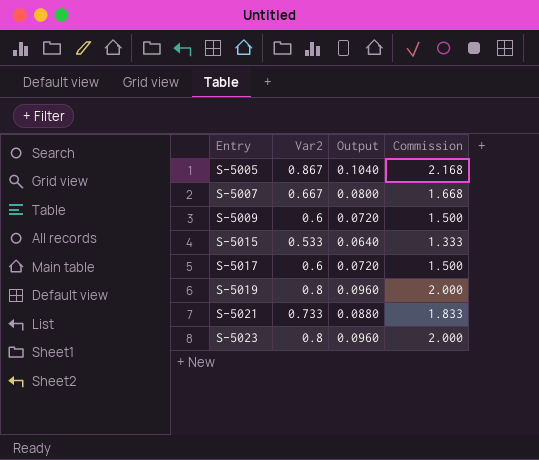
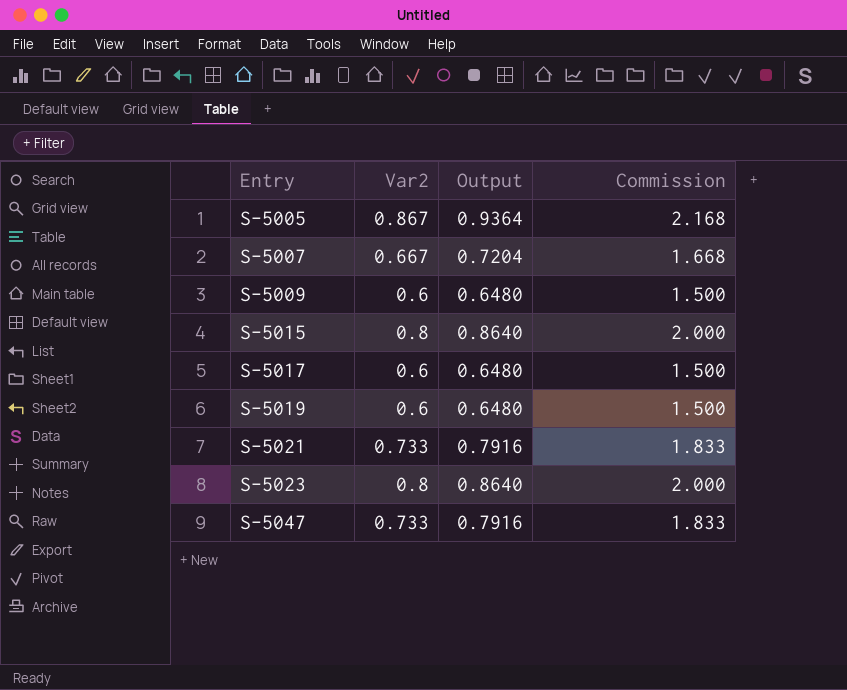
column Output | formula: [Var2] * 0.12 -> [Var2] * 1.08
S-5015 | Var2: 0.533 -> 0.8
S-5015 | Commission: 1.333 -> 2.000
S-5019 | Var2: 0.8 -> 0.6
S-5019 | Commission: 2.000 -> 1.500
row S-5047: none -> 0.733 | 0.7916 | 1.833

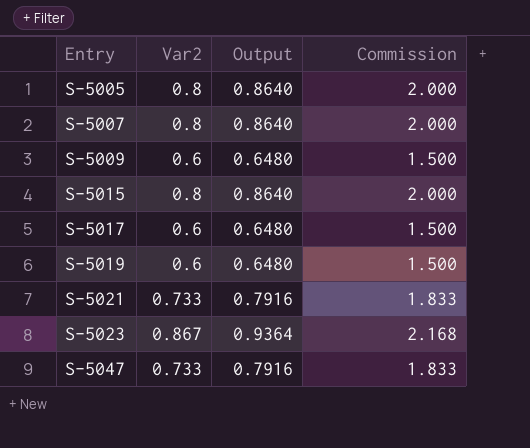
S-5005 | Var2: 0.867 -> 0.8
S-5005 | Output: 0.9364 -> 0.8640
S-5005 | Commission: 2.168 -> 2.000
S-5007 | Var2: 0.667 -> 0.8
S-5007 | Output: 0.7204 -> 0.8640
S-5007 | Commission: 1.668 -> 2.000
S-5023 | Var2: 0.8 -> 0.867
S-5023 | Output: 0.8640 -> 0.9364
S-5023 | Commission: 2.000 -> 2.168

